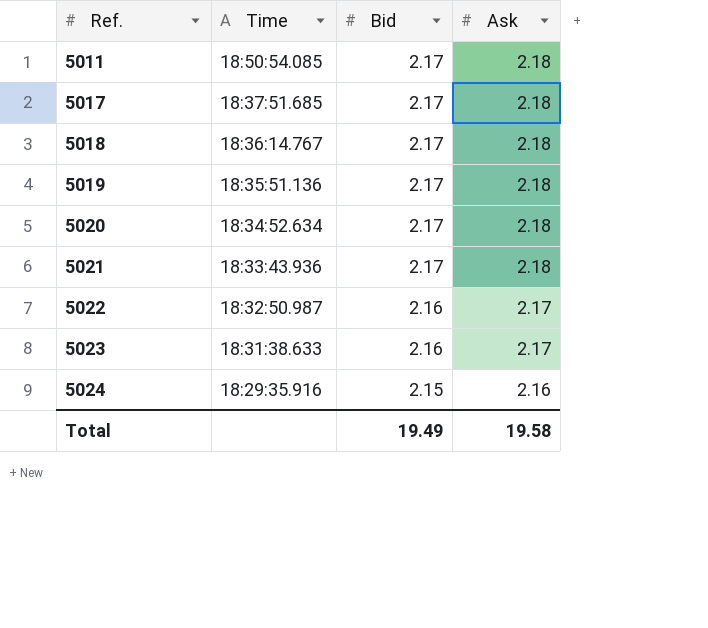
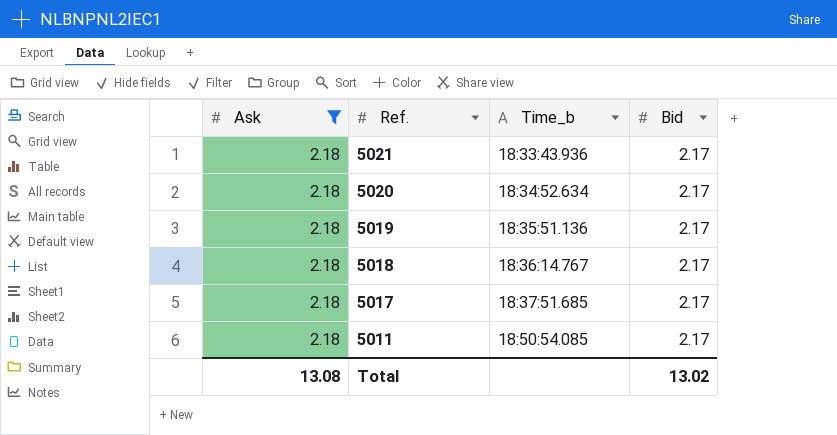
filter: none -> Ask = 2.18
row order: Ref. ascending -> Ref. descending
column Ask | position: 4 -> 1
column name: Time -> Time_b
Total | Ask: 19.58 -> 13.08
Total | Bid: 19.49 -> 13.02

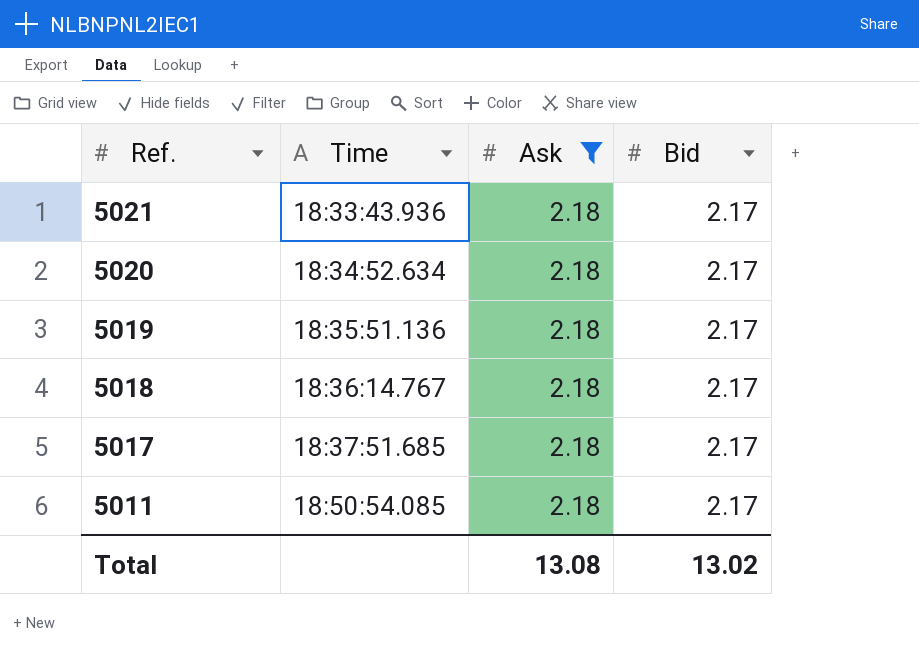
column name: Time_b -> Time
column Ask | position: 1 -> 3

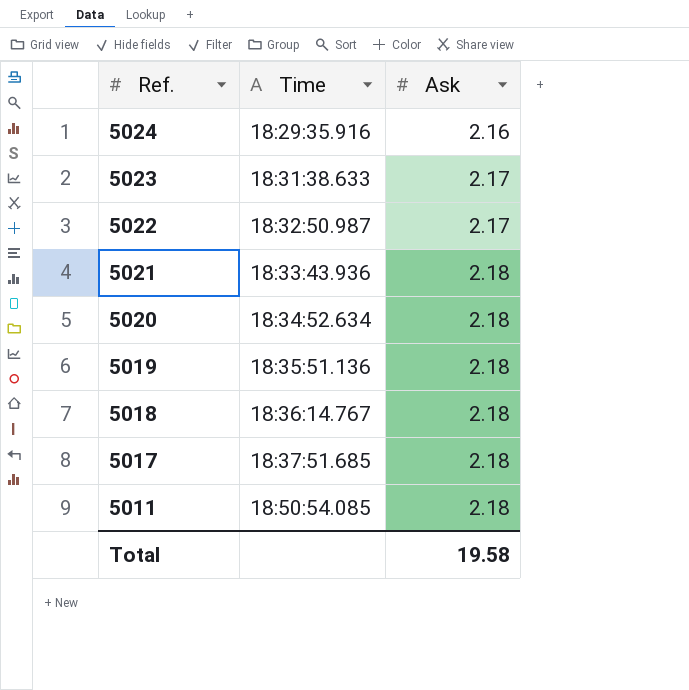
filter: Ask = 2.18 -> none
column Bid | position: 4 -> none
Total | Ask: 13.08 -> 19.58

